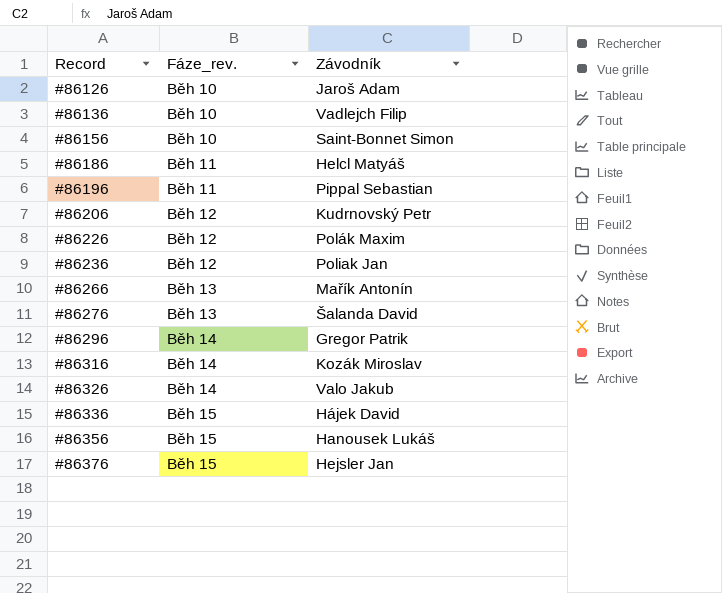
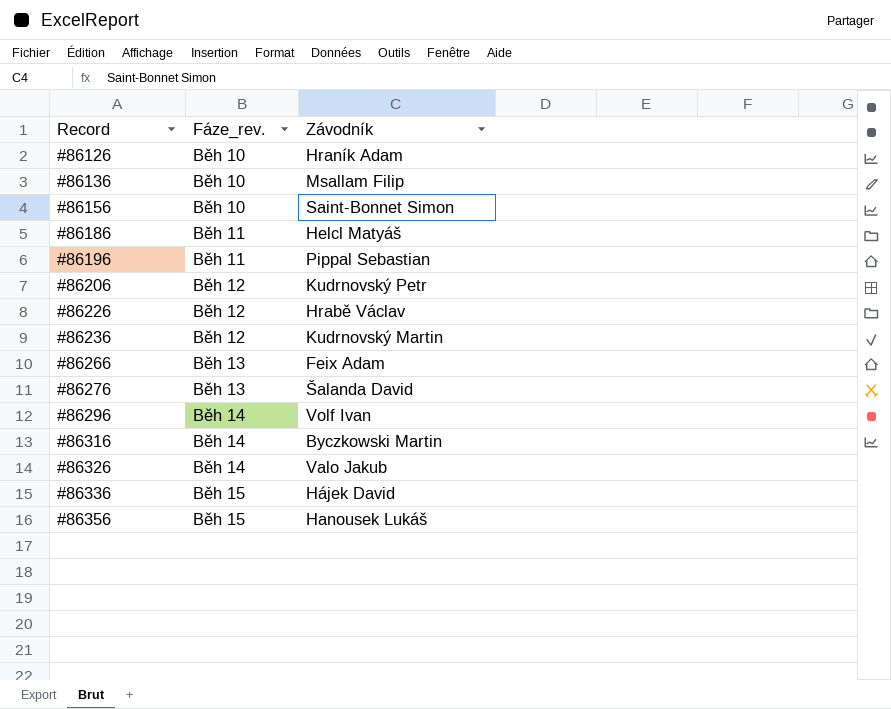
row #86376: Běh 15 | Hejsler Jan -> none
#86126 | Závodník: Jaroš Adam -> Hraník Adam
#86136 | Závodník: Vadlejch Filip -> Msallam Filip
#86226 | Závodník: Polák Maxim -> Hrabě Václav
#86236 | Závodník: Poliak Jan -> Kudrnovský Martin
#86266 | Závodník: Mařík Antonín -> Feix Adam
#86296 | Závodník: Gregor Patrik -> Volf Ivan
#86316 | Závodník: Kozák Miroslav -> Byczkowski Martin

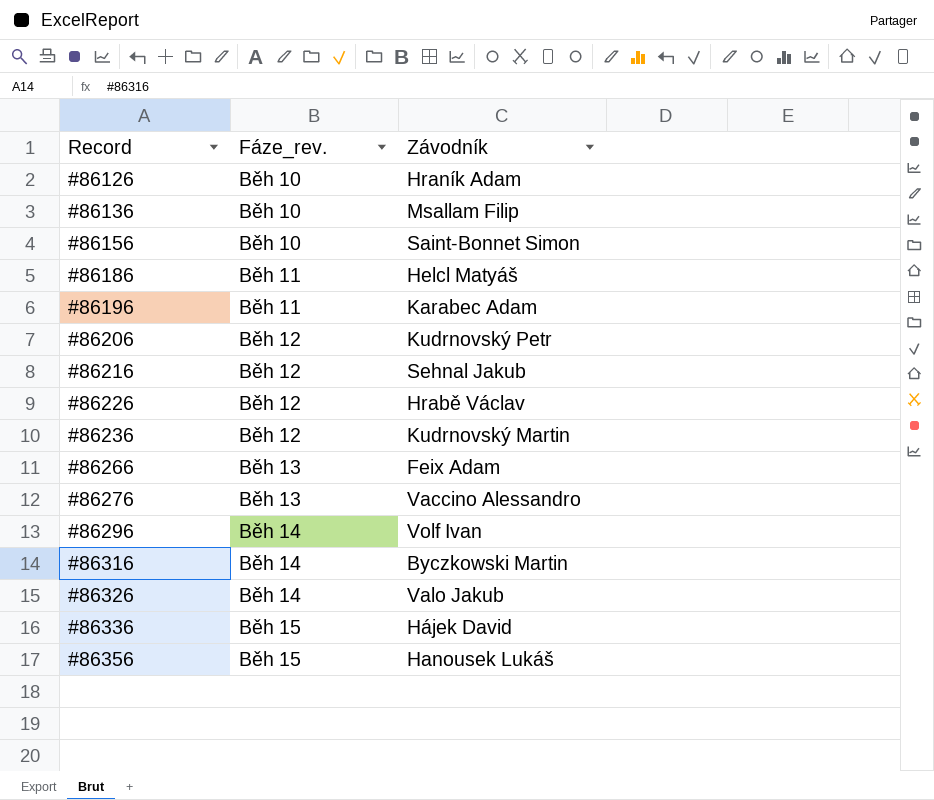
#86196 | Závodník: Pippal Sebastian -> Karabec Adam
row #86216: none -> Běh 12 | Sehnal Jakub
#86276 | Závodník: Šalanda David -> Vaccino Alessandro

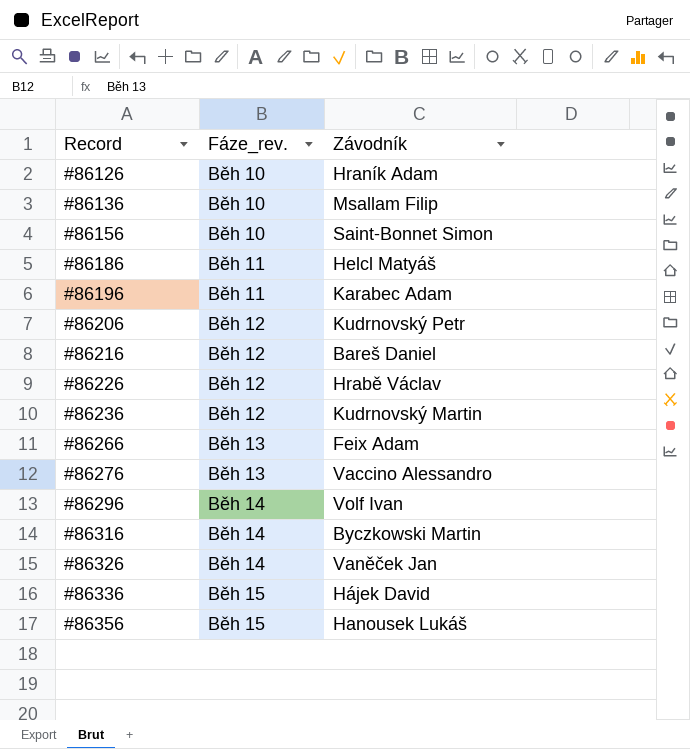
#86216 | Závodník: Sehnal Jakub -> Bareš Daniel
#86326 | Závodník: Valo Jakub -> Vaněček Jan

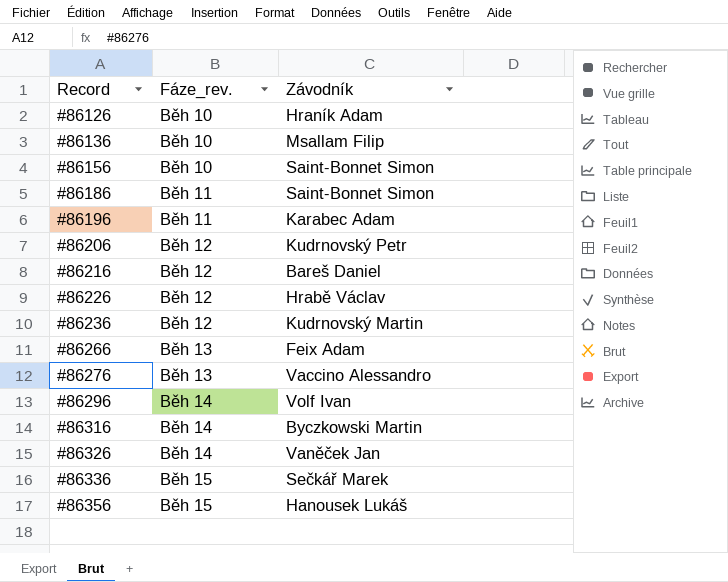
#86186 | Závodník: Helcl Matyáš -> Saint-Bonnet Simon
#86336 | Závodník: Hájek David -> Sečkář Marek

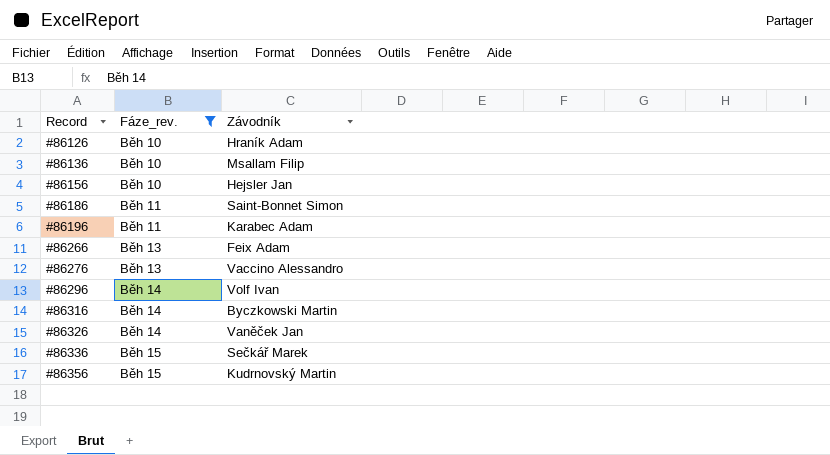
filter: none -> Fáze_rev. != Běh 12
#86156 | Závodník: Saint-Bonnet Simon -> Hejsler Jan
#86356 | Závodník: Hanousek Lukáš -> Kudrnovský Martin

